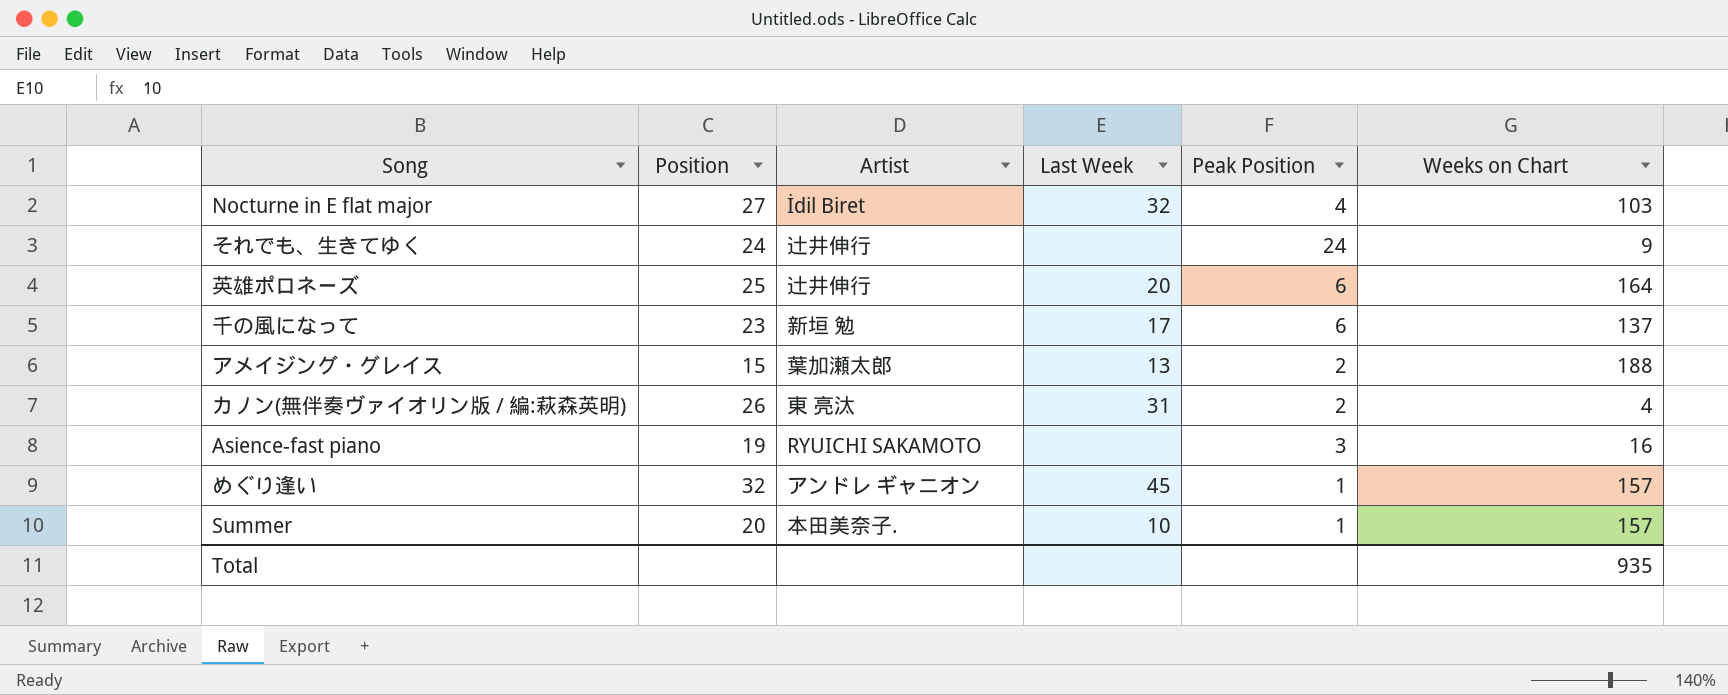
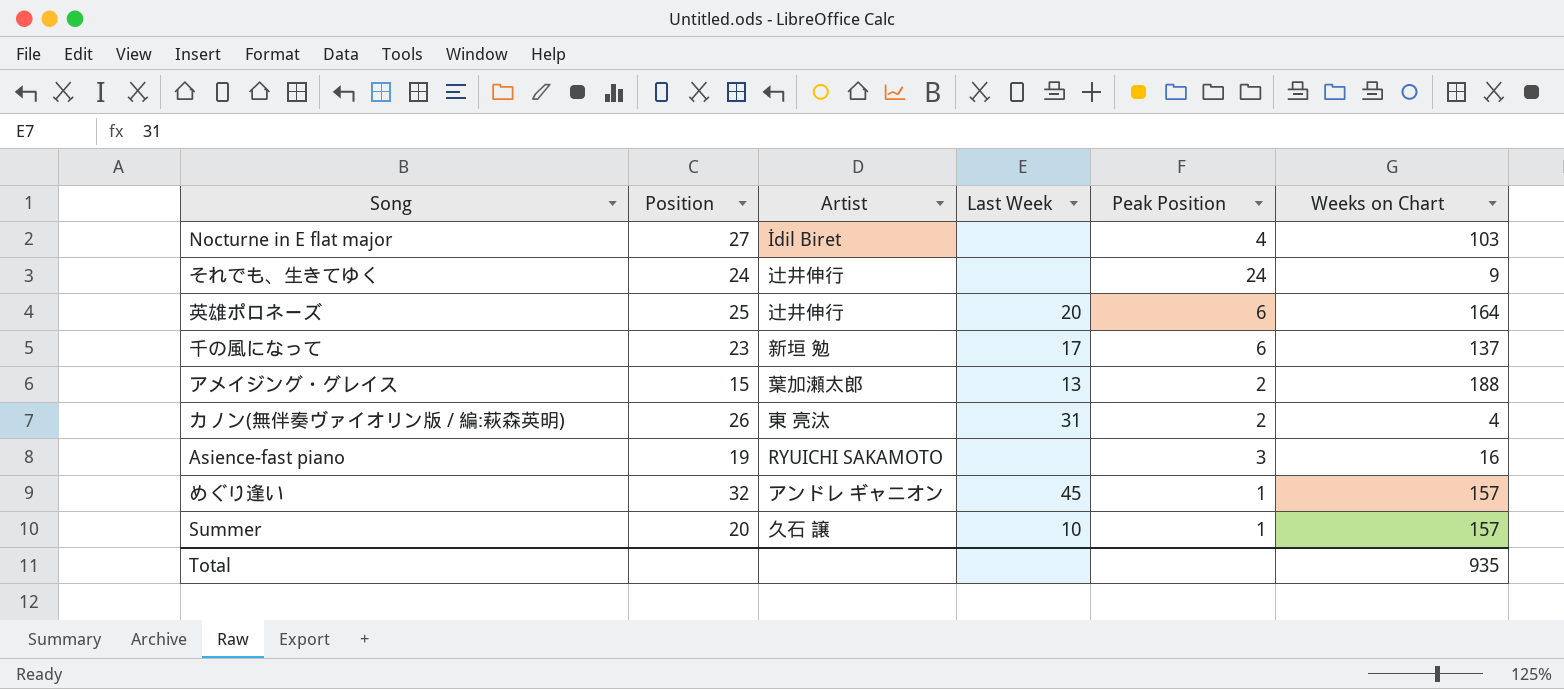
Nocturne in E flat major | Last Week: 32 -> none
Summer | Artist: 本田美奈子. -> 久石 譲

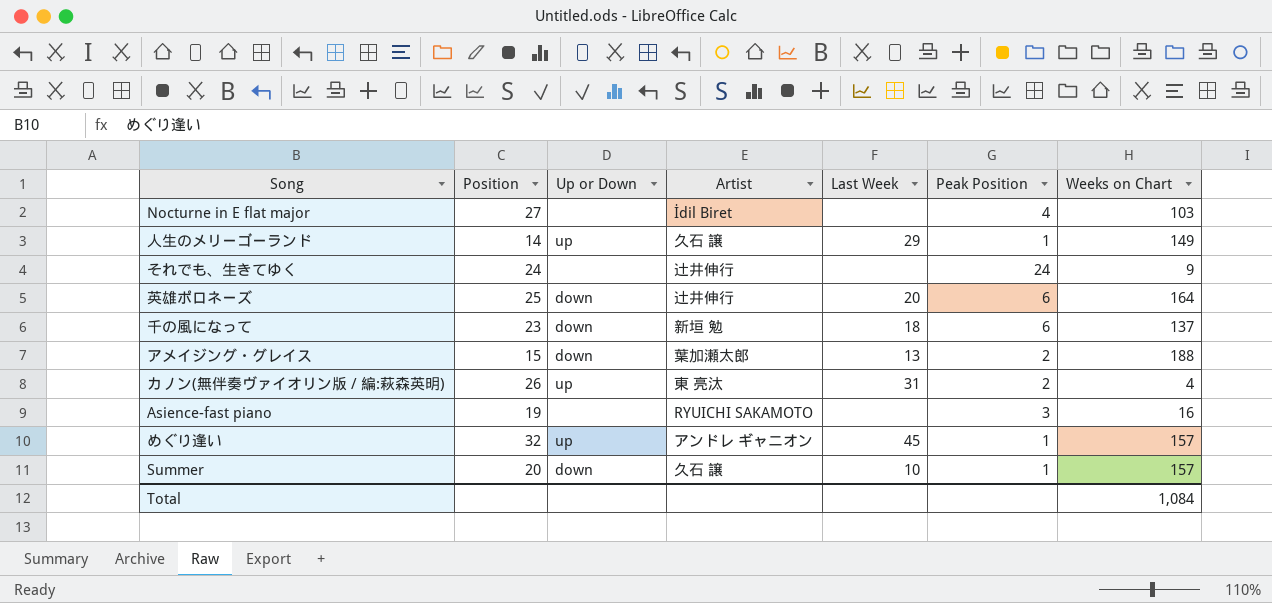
column Up or Down | position: none -> 3
row 人生のメリーゴーランド: none -> 14 | up | 久石 譲 | 29 | 1 | 149
千の風になって | Last Week: 17 -> 18
Total | Weeks on Chart: 935 -> 1,084

